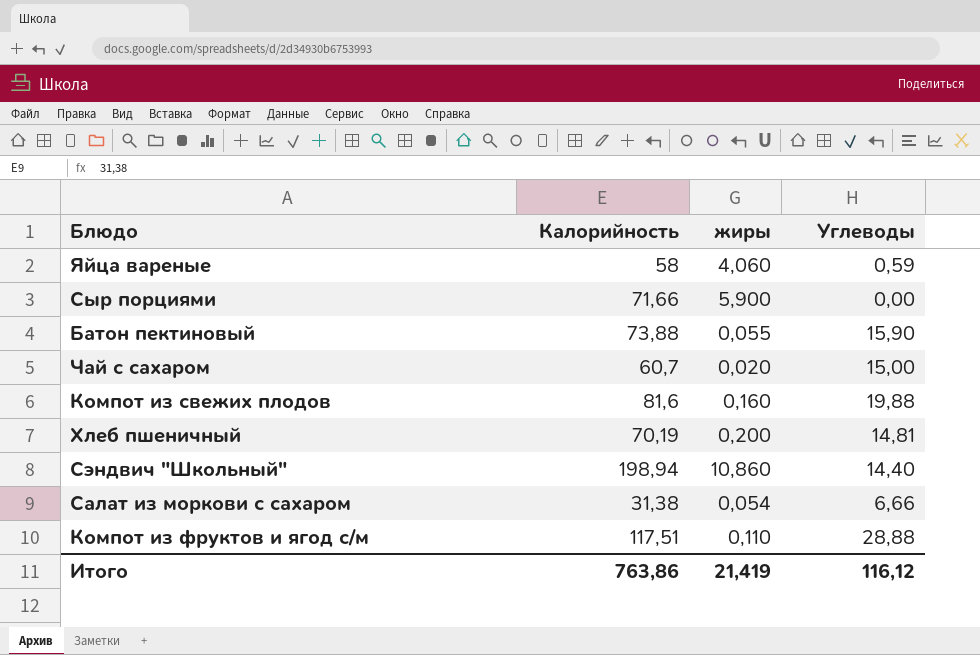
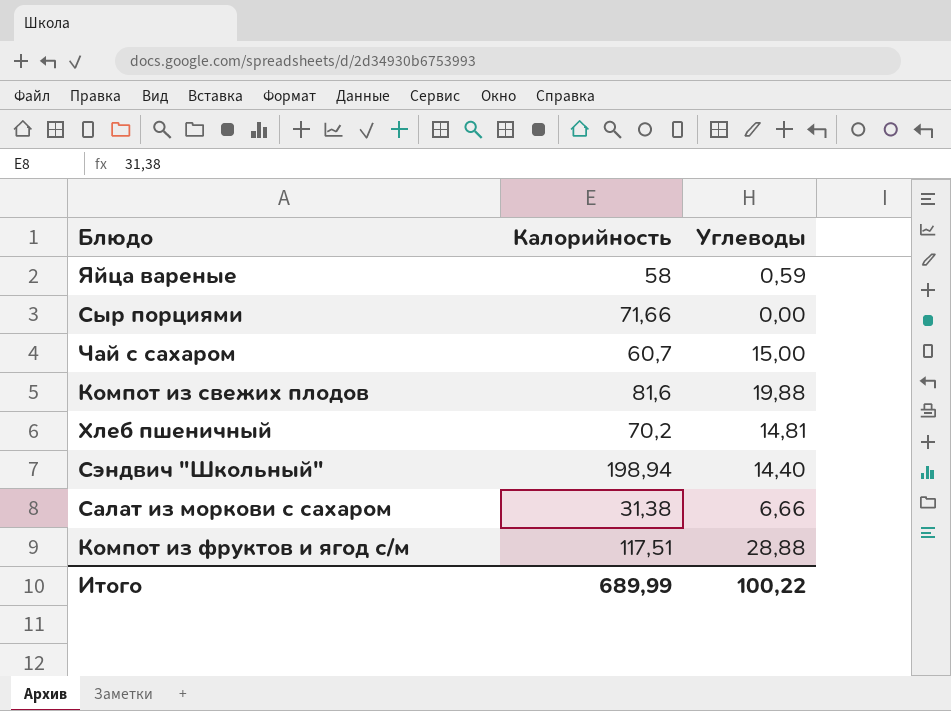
column жиры | position: 3 -> none
row Батон пектиновый: 73,88 | 0,055 | 15,90 -> none
Хлеб пшеничный | Калорийность: 70,19 -> 70,2
Итого | Калорийность: 763,86 -> 689,99
Итого | Углеводы: 116,12 -> 100,22

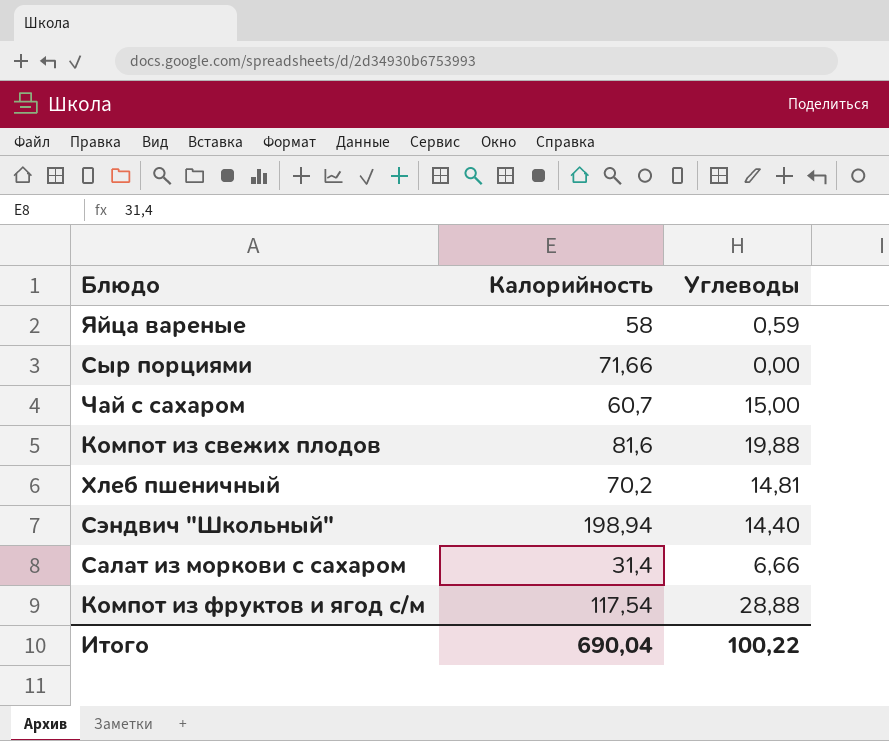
Салат из моркови с сахаром | Калорийность: 31,38 -> 31,4
Компот из фруктов и ягод с/м | Калорийность: 117,51 -> 117,54
Итого | Калорийность: 689,99 -> 690,04

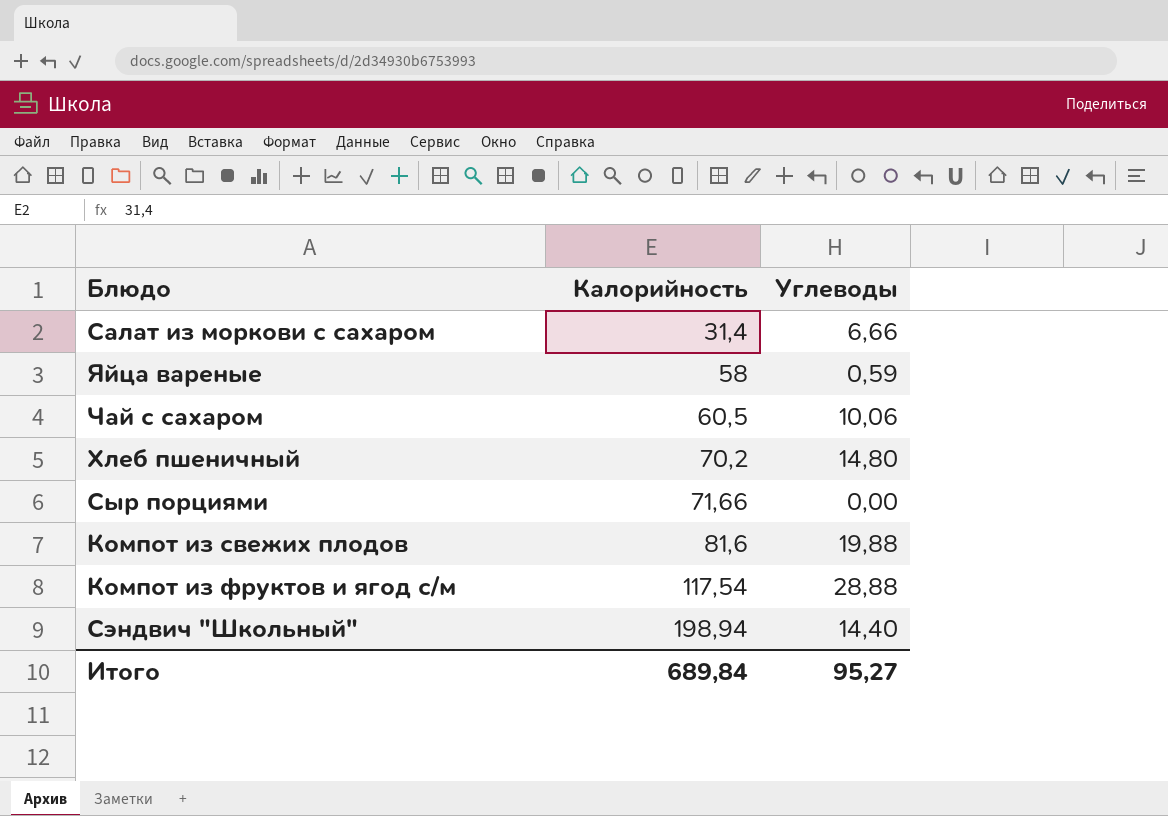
row order: none -> Калорийность ascending
Чай с сахаром | Калорийность: 60,7 -> 60,5
Чай с сахаром | Углеводы: 15,00 -> 10,06
Хлеб пшеничный | Углеводы: 14,81 -> 14,80
Итого | Калорийность: 690,04 -> 689,84
Итого | Углеводы: 100,22 -> 95,27

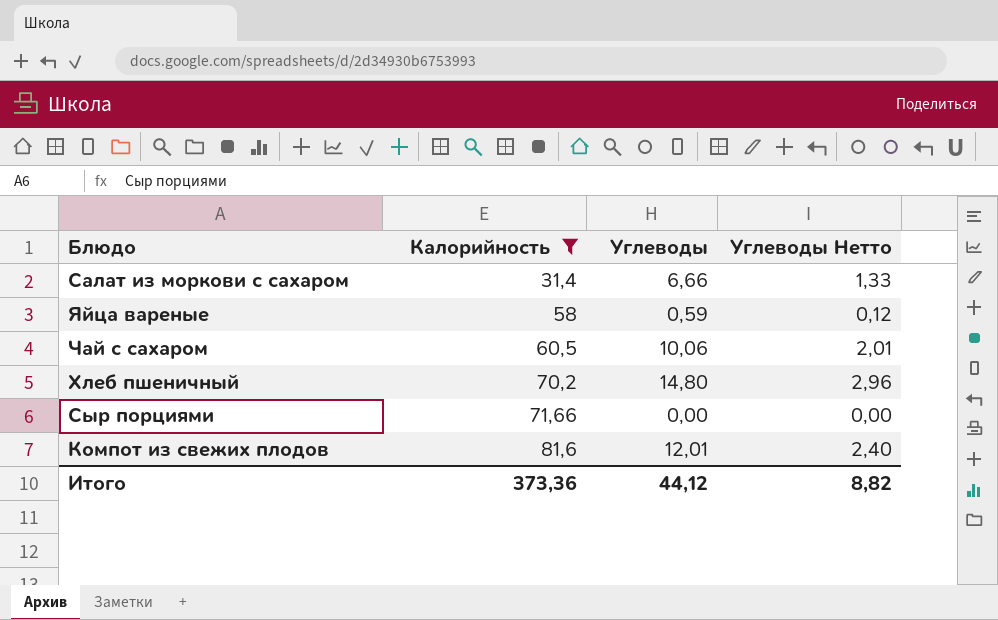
filter: none -> Калорийность <= 81,6
column Углеводы Нетто | formula: none -> [Углеводы] * 0,2
Компот из свежих плодов | Углеводы: 19,88 -> 12,01
Итого | Калорийность: 689,84 -> 373,36
Итого | Углеводы: 95,27 -> 44,12

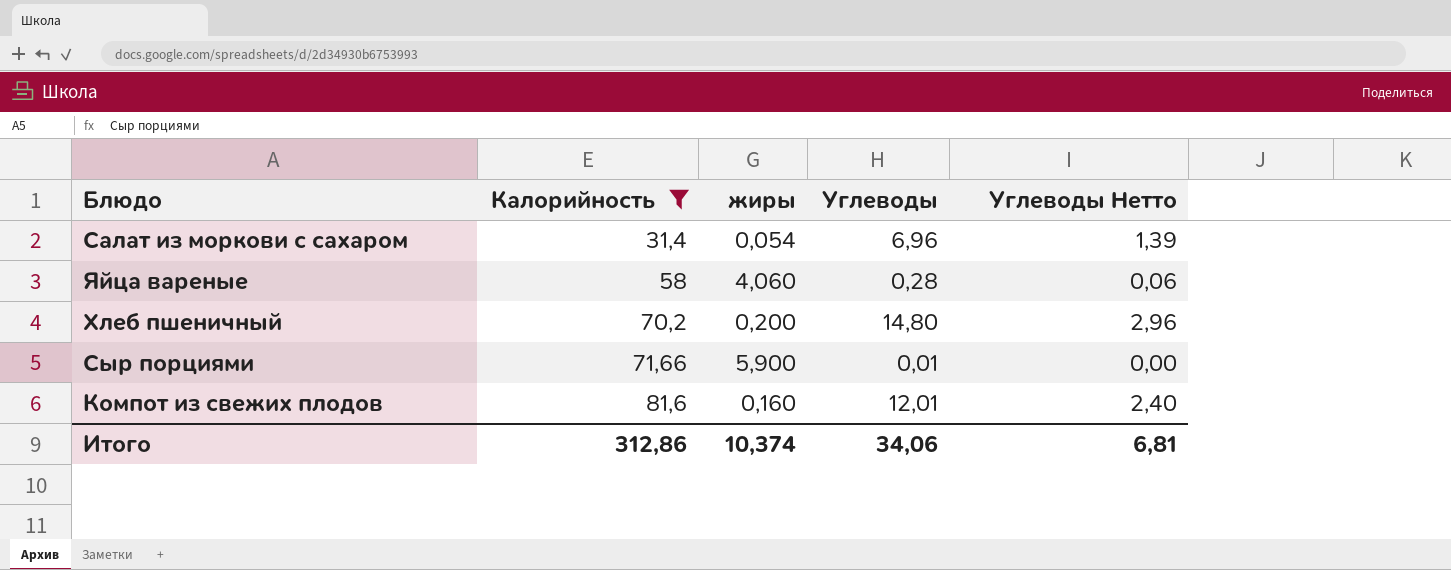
column жиры | position: none -> 3
row Чай с сахаром: 60,5 | 10,06 | 2,01 -> none
Салат из моркови с сахаром | Углеводы: 6,66 -> 6,96
Салат из моркови с сахаром | Углеводы Нетто: 1,33 -> 1,39
Яйца вареные | Углеводы: 0,59 -> 0,28
Яйца вареные | Углеводы Нетто: 0,12 -> 0,06
Сыр порциями | Углеводы: 0,00 -> 0,01
Итого | Калорийность: 373,36 -> 312,86
Итого | Углеводы: 44,12 -> 34,06
Итого | Углеводы Нетто: 8,82 -> 6,81

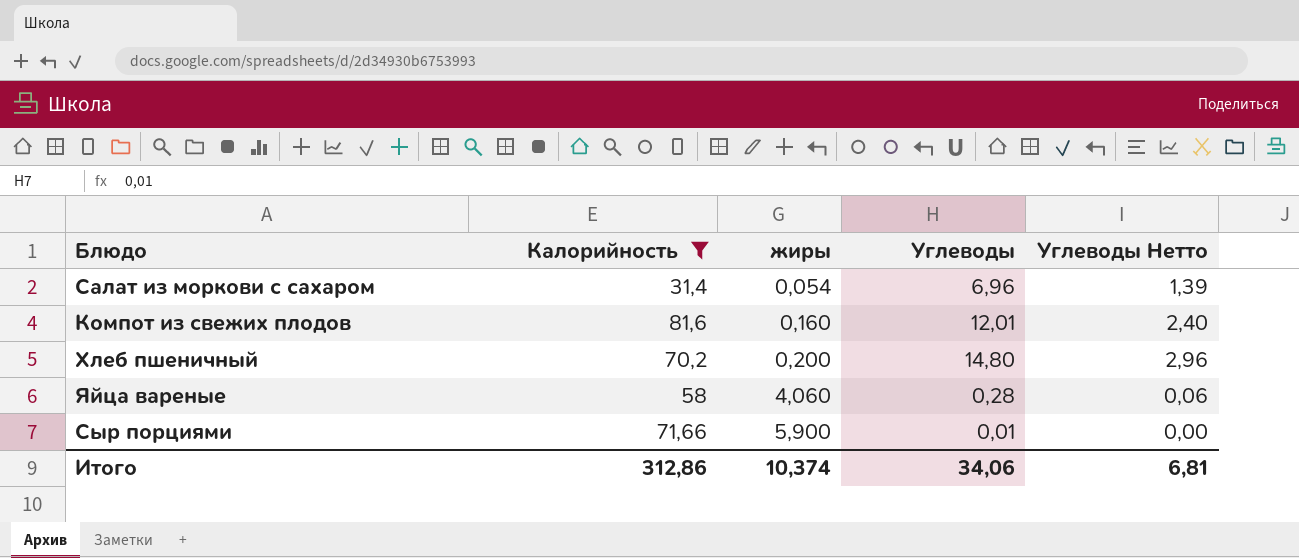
row order: Калорийность ascending -> жиры ascending

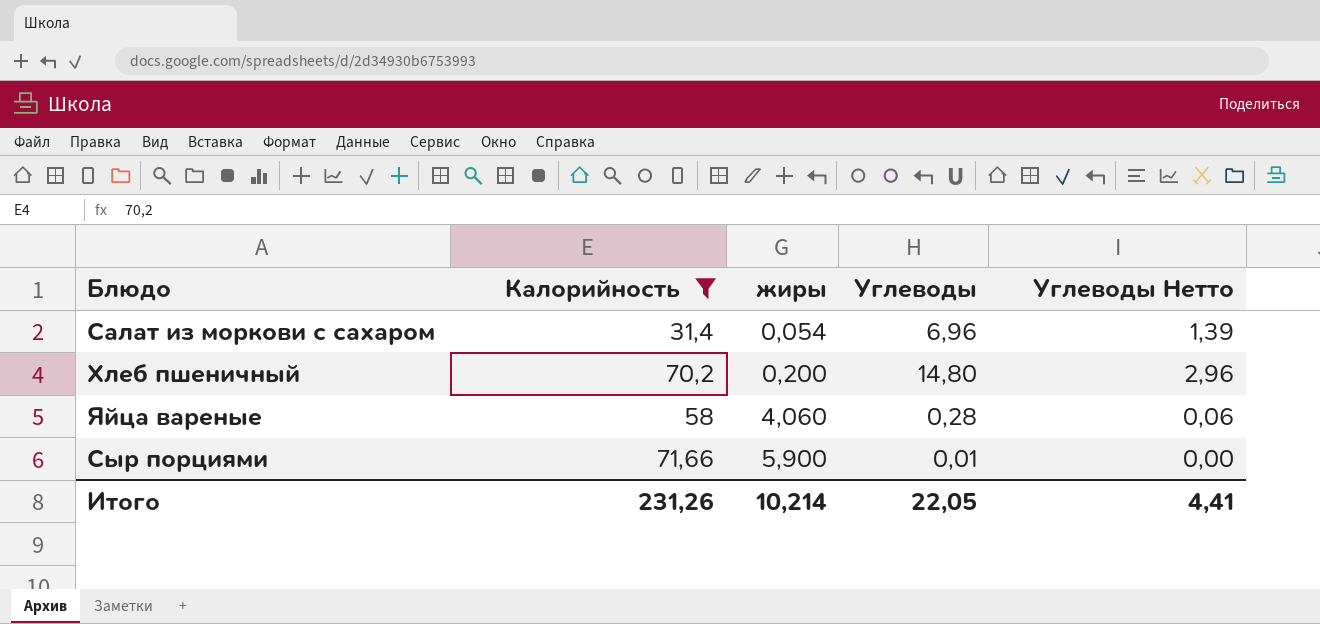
row Компот из свежих плодов: 81,6 | 0,160 | 12,01 | 2,40 -> none
Итого | Калорийность: 312,86 -> 231,26
Итого | жиры: 10,374 -> 10,214
Итого | Углеводы: 34,06 -> 22,05
Итого | Углеводы Нетто: 6,81 -> 4,41

